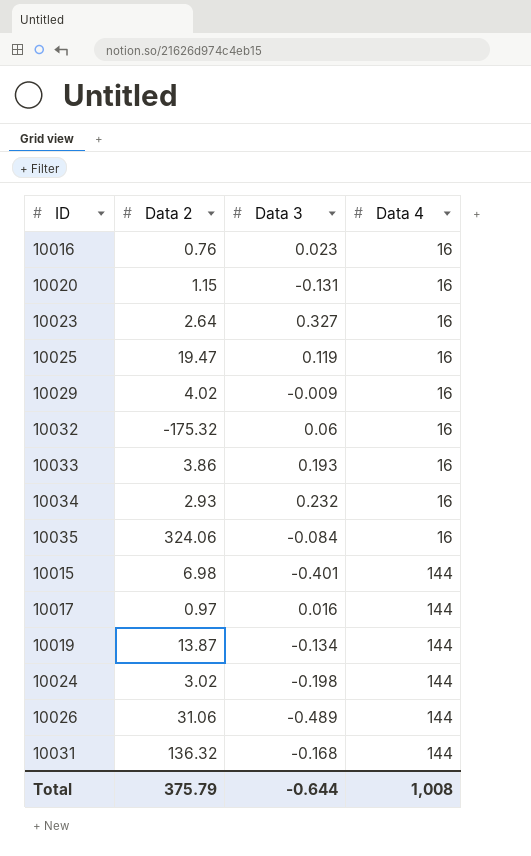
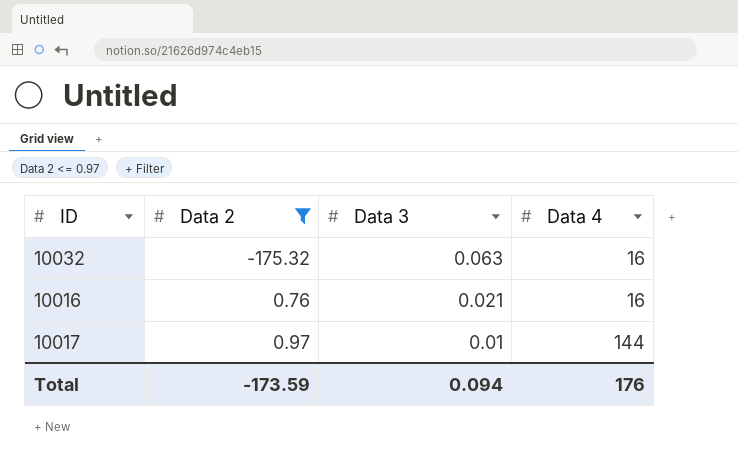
filter: none -> Data 2 <= 0.97
row order: Data 4 ascending -> Data 2 ascending
10032 | Data 3: 0.06 -> 0.063
10016 | Data 3: 0.023 -> 0.021
10017 | Data 3: 0.016 -> 0.01
Total | Data 2: 375.79 -> -173.59
Total | Data 3: -0.644 -> 0.094
Total | Data 4: 1,008 -> 176

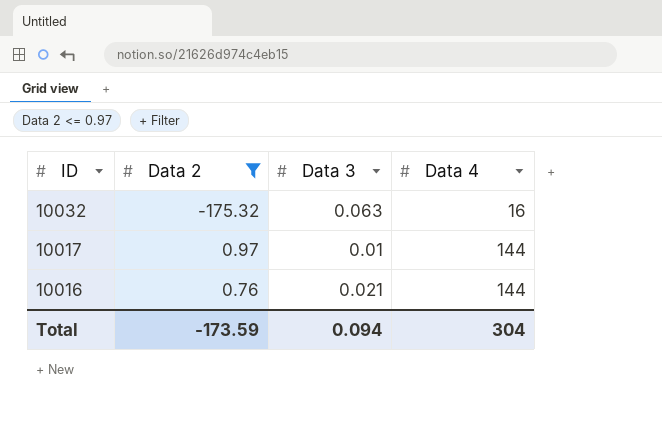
row order: Data 2 ascending -> ID descending
10016 | Data 4: 16 -> 144
Total | Data 4: 176 -> 304

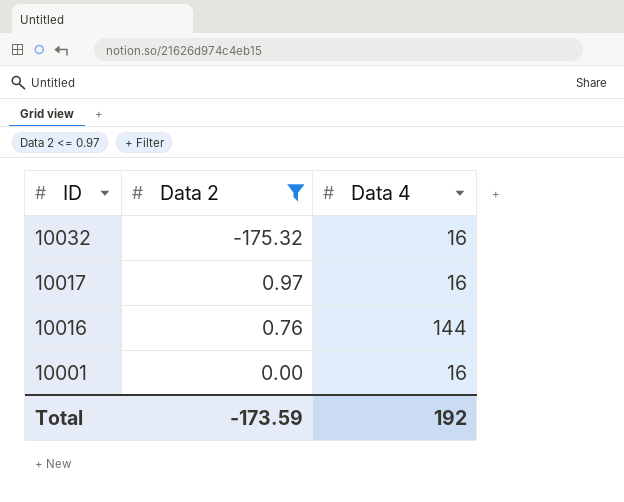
column Data 3 | position: 3 -> none
10017 | Data 4: 144 -> 16
row 10001: none -> 0.00 | 16
Total | Data 4: 304 -> 192

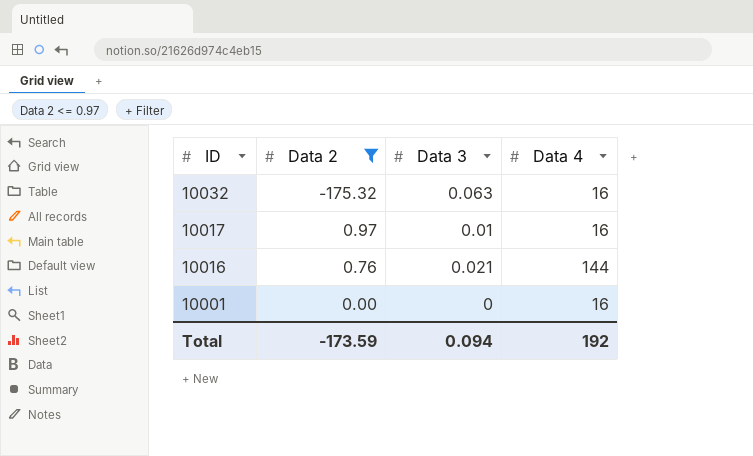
column Data 3 | position: none -> 3

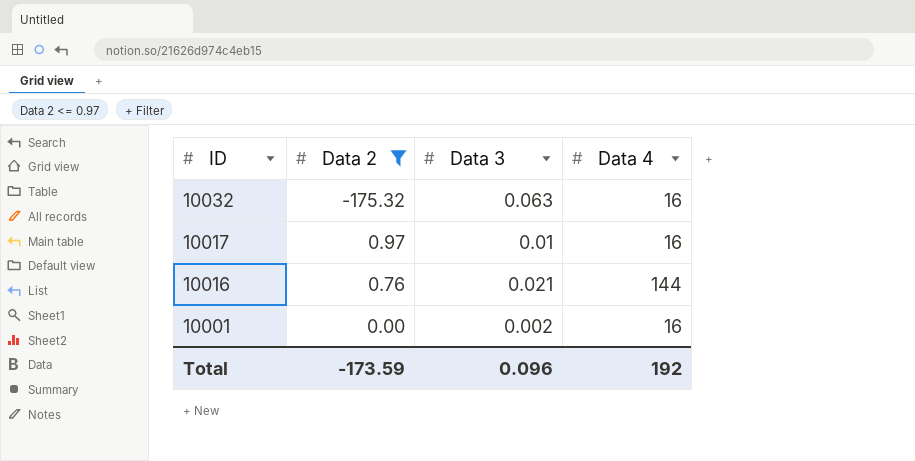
10001 | Data 3: 0 -> 0.002
Total | Data 3: 0.094 -> 0.096

